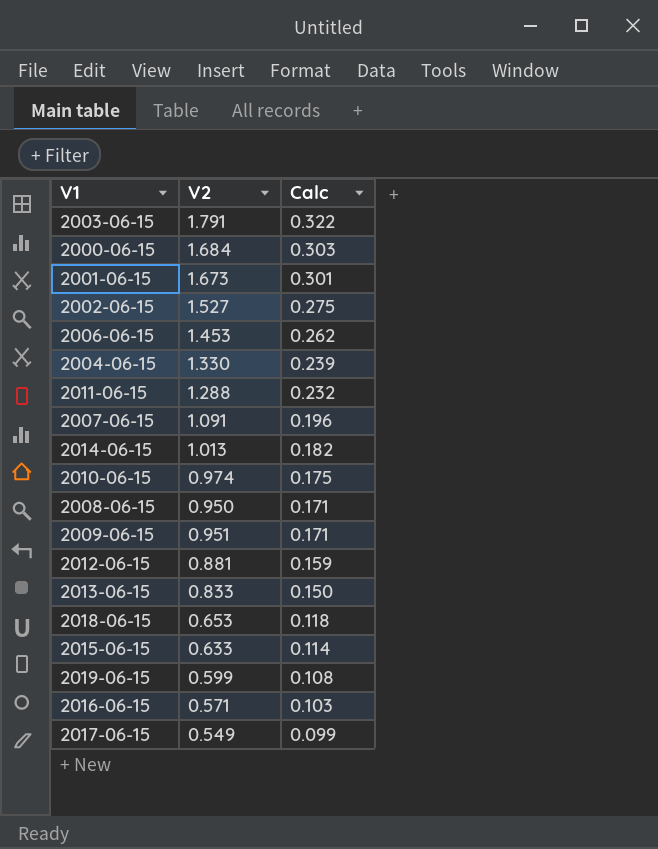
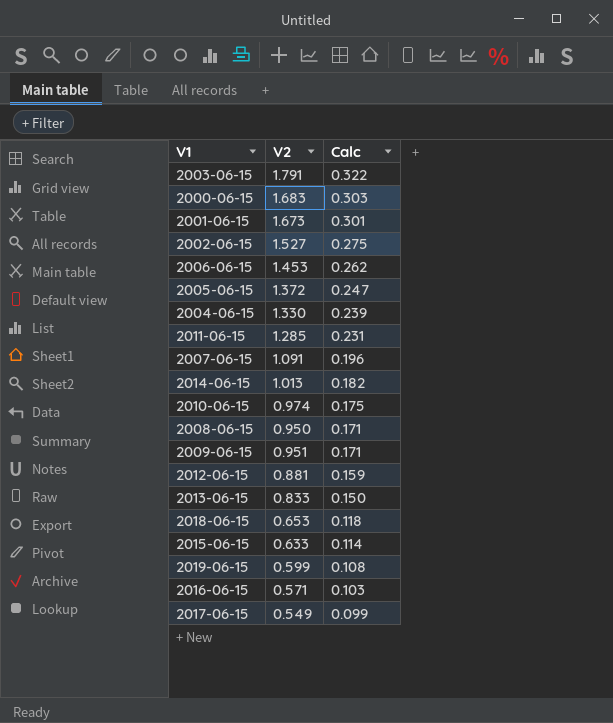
2000-06-15 | V2: 1.684 -> 1.683
row 2005-06-15: none -> 1.372 | 0.247
2011-06-15 | V2: 1.288 -> 1.285
2011-06-15 | Calc: 0.232 -> 0.231

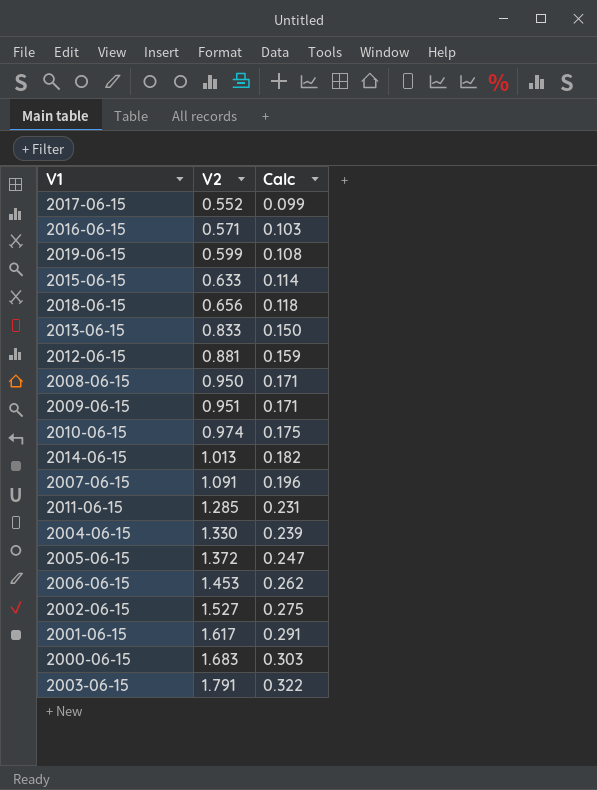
row order: Calc descending -> V2 ascending
2017-06-15 | V2: 0.549 -> 0.552
2018-06-15 | V2: 0.653 -> 0.656
2001-06-15 | V2: 1.673 -> 1.617
2001-06-15 | Calc: 0.301 -> 0.291

